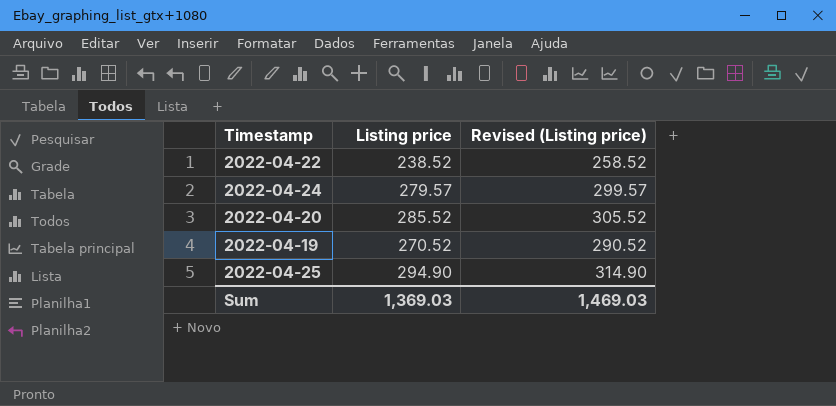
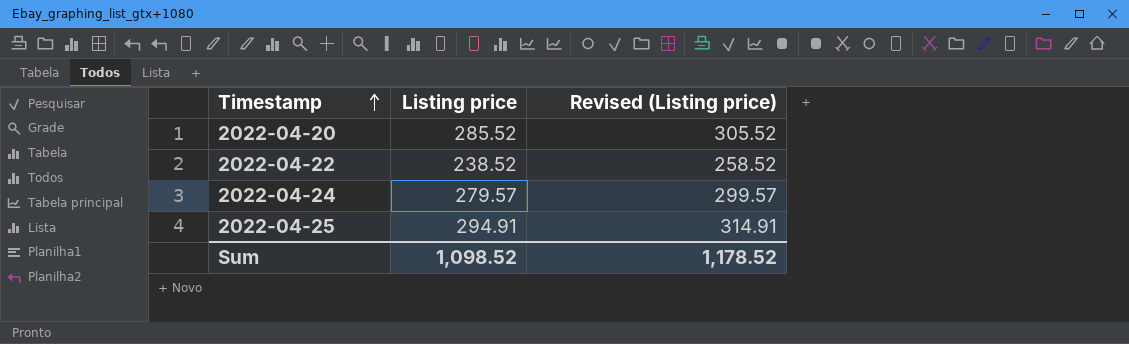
row order: none -> Timestamp ascending
row 2022-04-19: 270.52 | 290.52 -> none
2022-04-25 | Listing price: 294.90 -> 294.91
2022-04-25 | Revised (Listing price): 314.90 -> 314.91
Sum | Listing price: 1,369.03 -> 1,098.52
Sum | Revised (Listing price): 1,469.03 -> 1,178.52

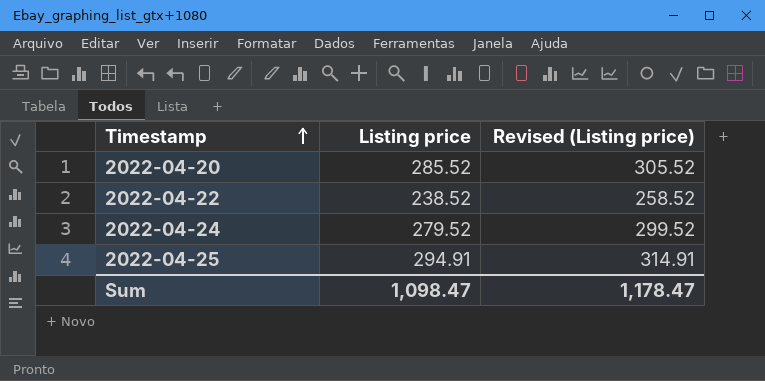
2022-04-24 | Listing price: 279.57 -> 279.52
2022-04-24 | Revised (Listing price): 299.57 -> 299.52
Sum | Listing price: 1,098.52 -> 1,098.47
Sum | Revised (Listing price): 1,178.52 -> 1,178.47

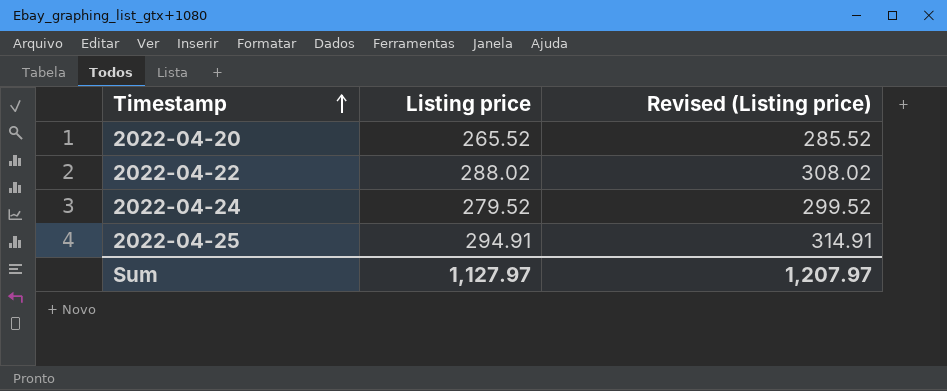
2022-04-20 | Listing price: 285.52 -> 265.52
2022-04-20 | Revised (Listing price): 305.52 -> 285.52
2022-04-22 | Listing price: 238.52 -> 288.02
2022-04-22 | Revised (Listing price): 258.52 -> 308.02
Sum | Listing price: 1,098.47 -> 1,127.97
Sum | Revised (Listing price): 1,178.47 -> 1,207.97

